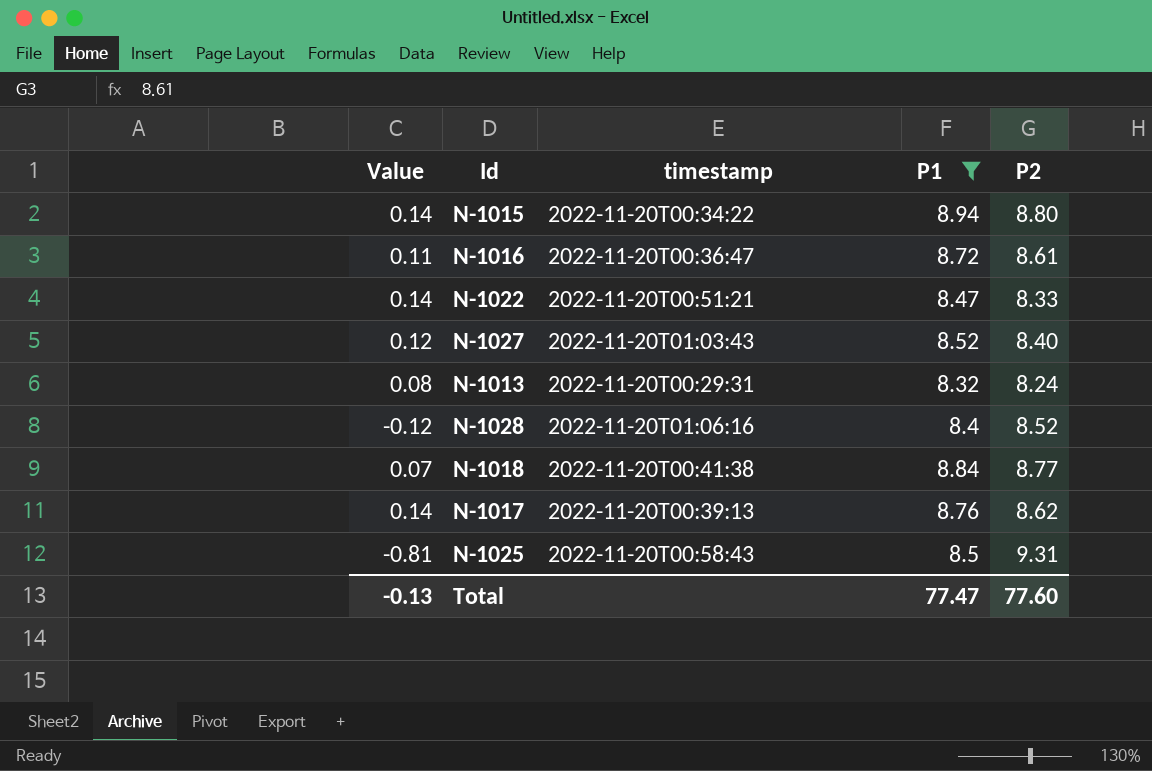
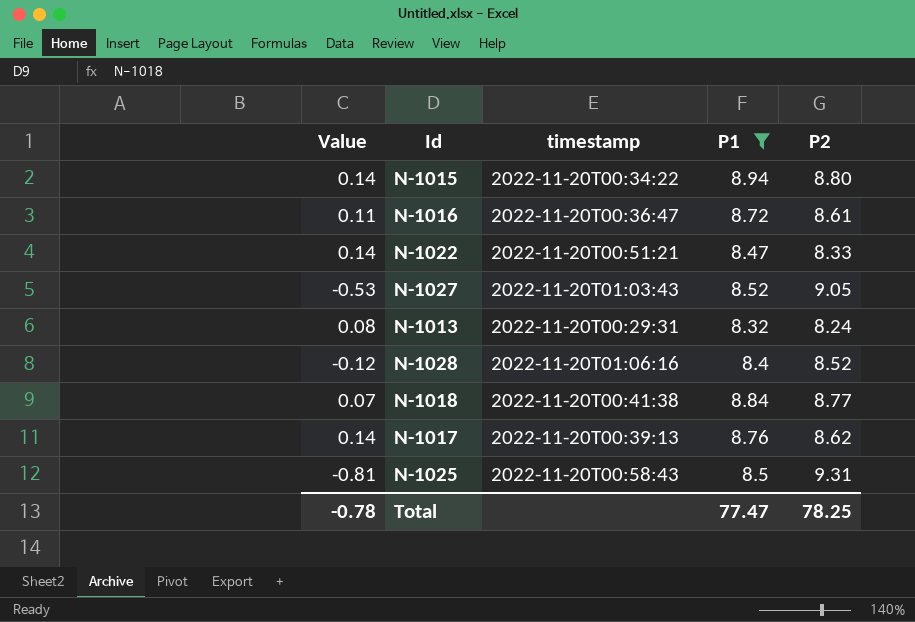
N-1027 | Value: 0.12 -> -0.53
N-1027 | P2: 8.40 -> 9.05
Total | Value: -0.13 -> -0.78
Total | P2: 77.60 -> 78.25

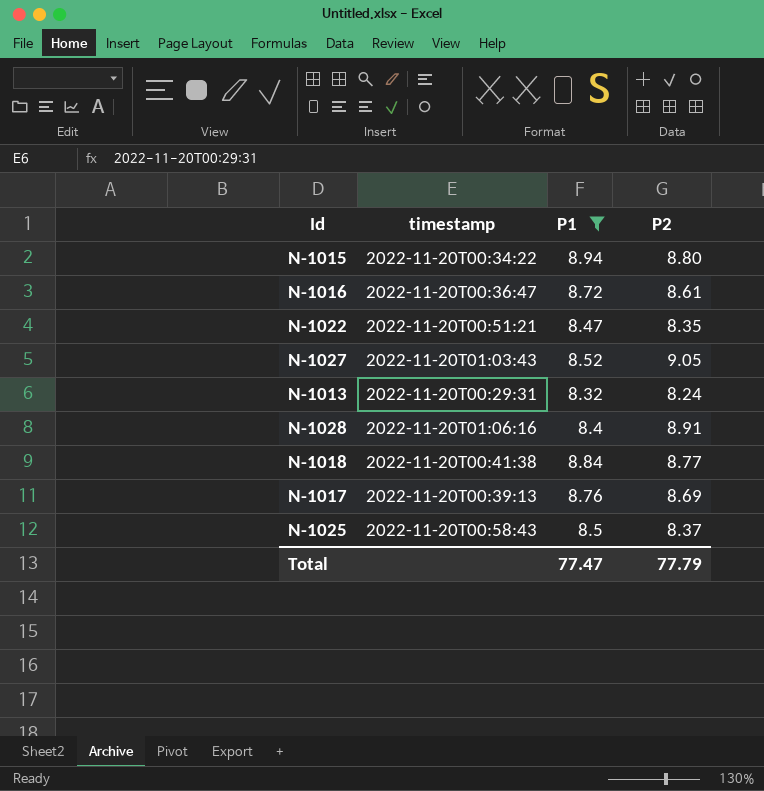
column Value | formula: [P1] - [P2] -> none
N-1022 | P2: 8.33 -> 8.35
N-1028 | P2: 8.52 -> 8.91
N-1017 | P2: 8.62 -> 8.69
N-1025 | P2: 9.31 -> 8.37
Total | P2: 78.25 -> 77.79

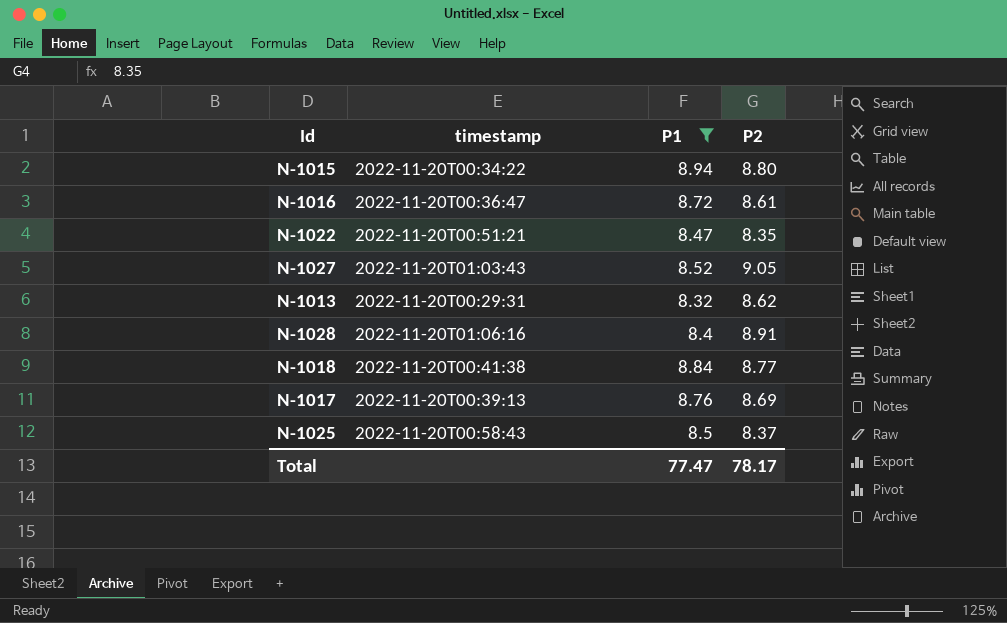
N-1013 | P2: 8.24 -> 8.62
Total | P2: 77.79 -> 78.17

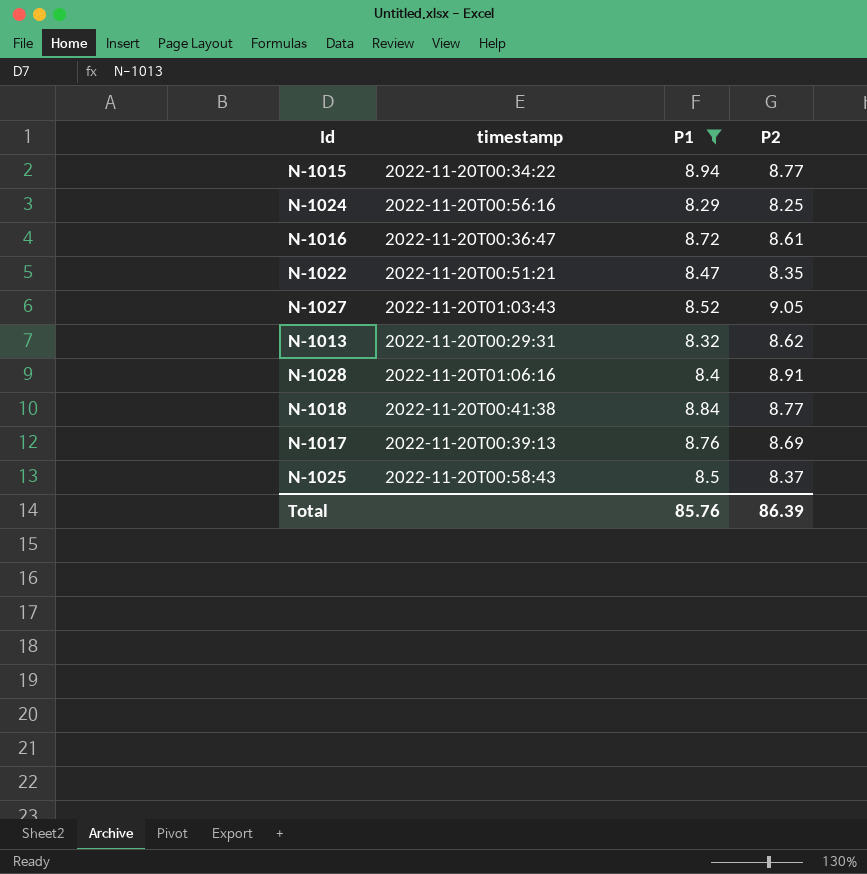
N-1015 | P2: 8.80 -> 8.77
row N-1024: none -> 2022-11-20T00:56:16 | 8.29 | 8.25
Total | P1: 77.47 -> 85.76
Total | P2: 78.17 -> 86.39

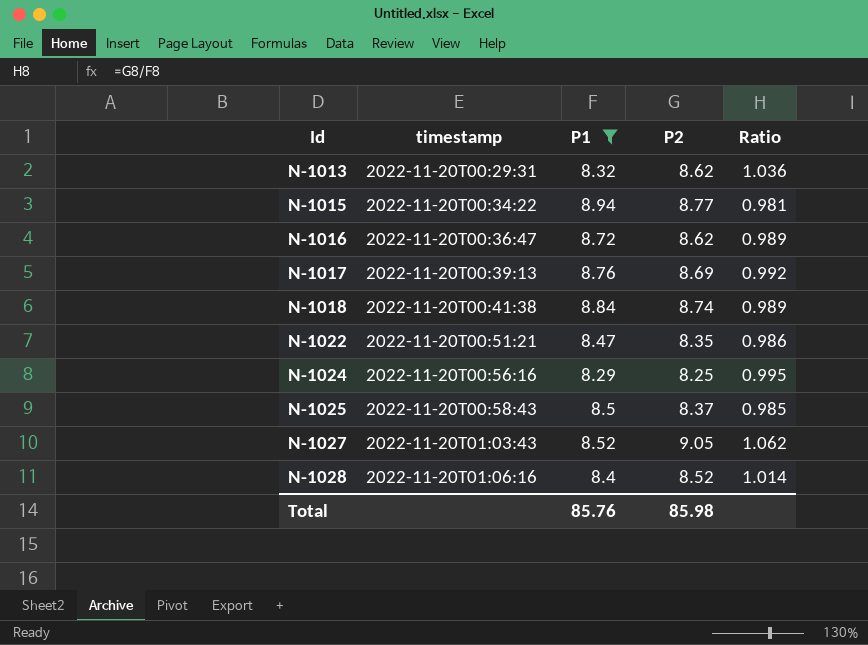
row order: none -> Id ascending
column Ratio | formula: none -> [P2] / [P1]
N-1016 | P2: 8.61 -> 8.62
N-1018 | P2: 8.77 -> 8.74
N-1028 | P2: 8.91 -> 8.52
Total | P2: 86.39 -> 85.98

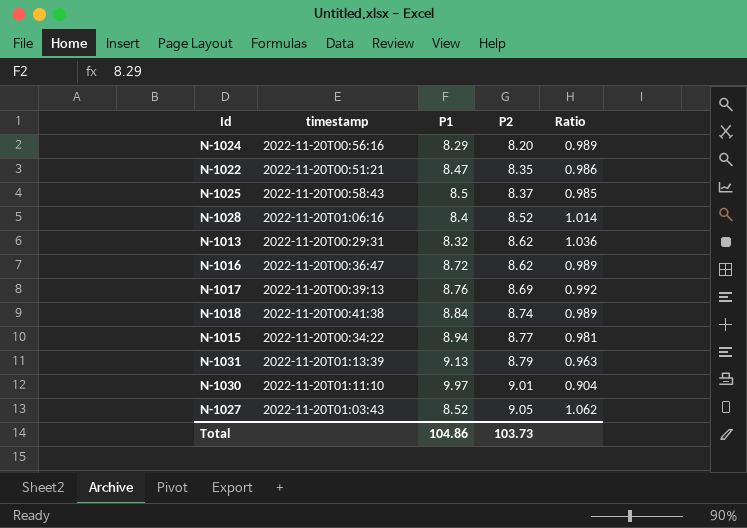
filter: P1 <= 8.94 -> none
row order: Id ascending -> P2 ascending
N-1024 | P2: 8.25 -> 8.20
N-1024 | Ratio: 0.995 -> 0.989
Total | P1: 85.76 -> 104.86
Total | P2: 85.98 -> 103.73

